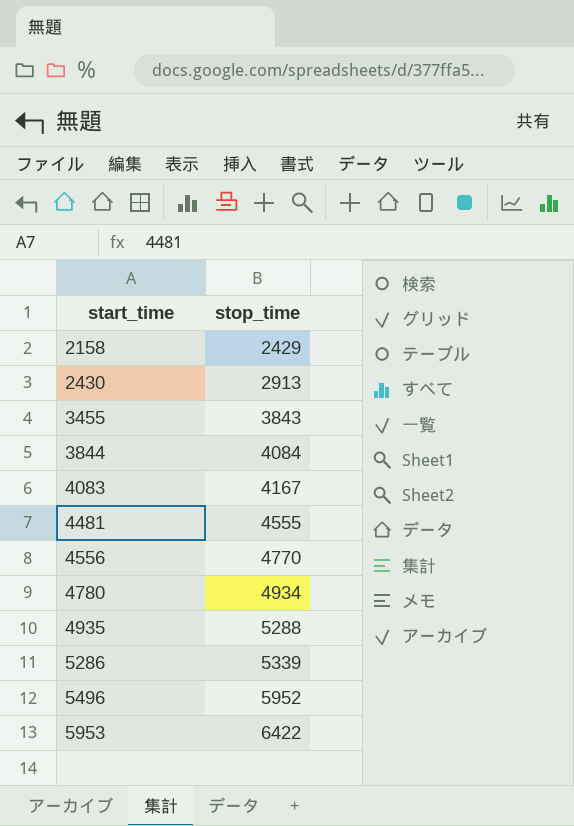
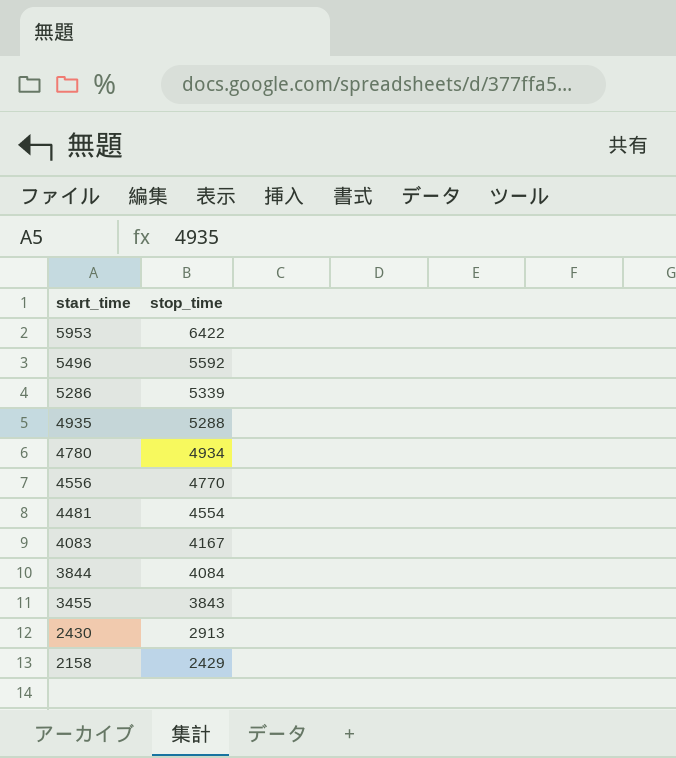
row order: start_time ascending -> start_time descending
5496 | stop_time: 5952 -> 5592
4481 | stop_time: 4555 -> 4554

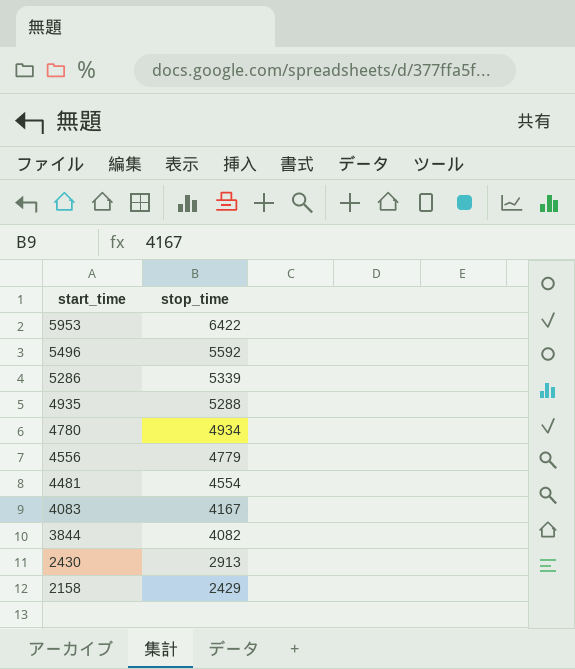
row 3455: 3843 -> none
4556 | stop_time: 4770 -> 4779
3844 | stop_time: 4084 -> 4082

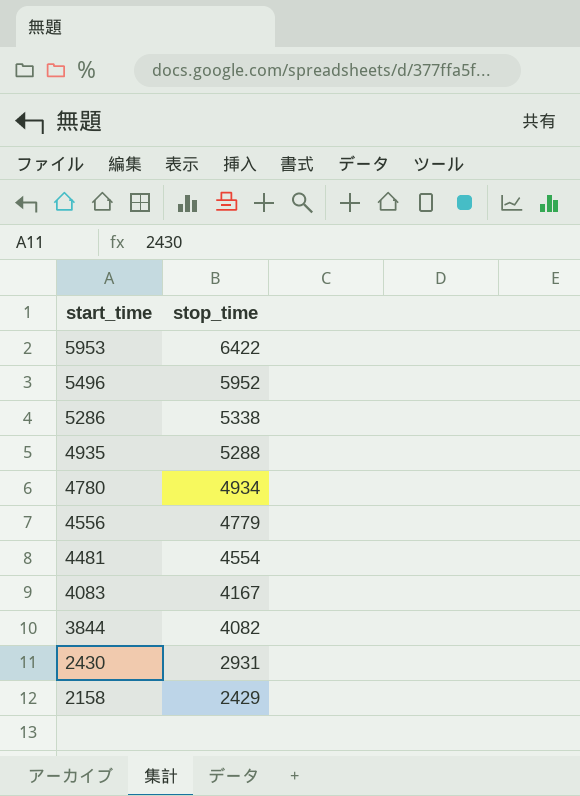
5496 | stop_time: 5592 -> 5952
5286 | stop_time: 5339 -> 5338
2430 | stop_time: 2913 -> 2931

